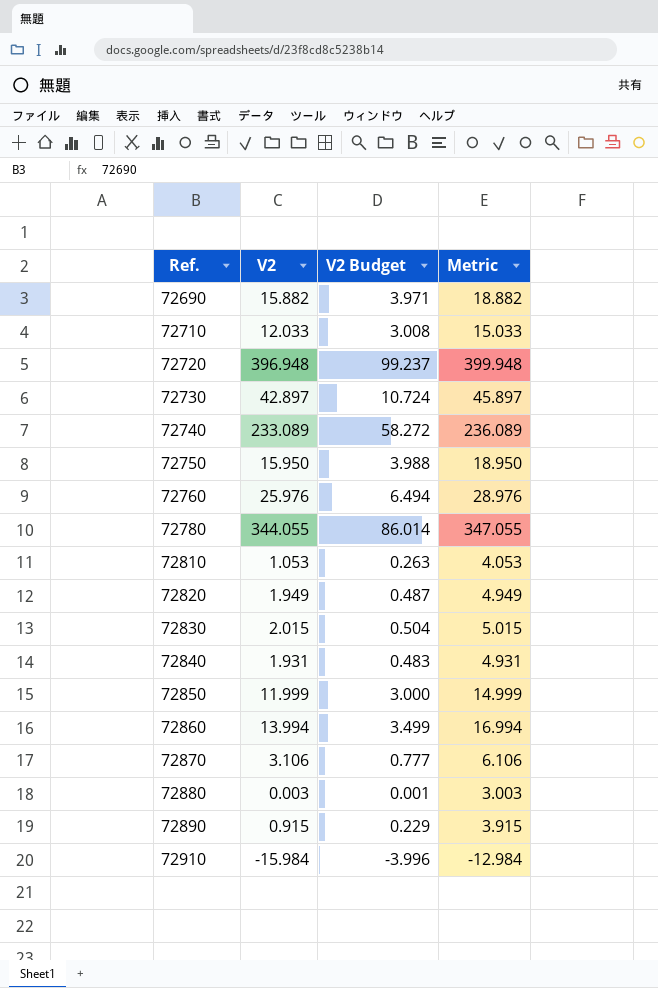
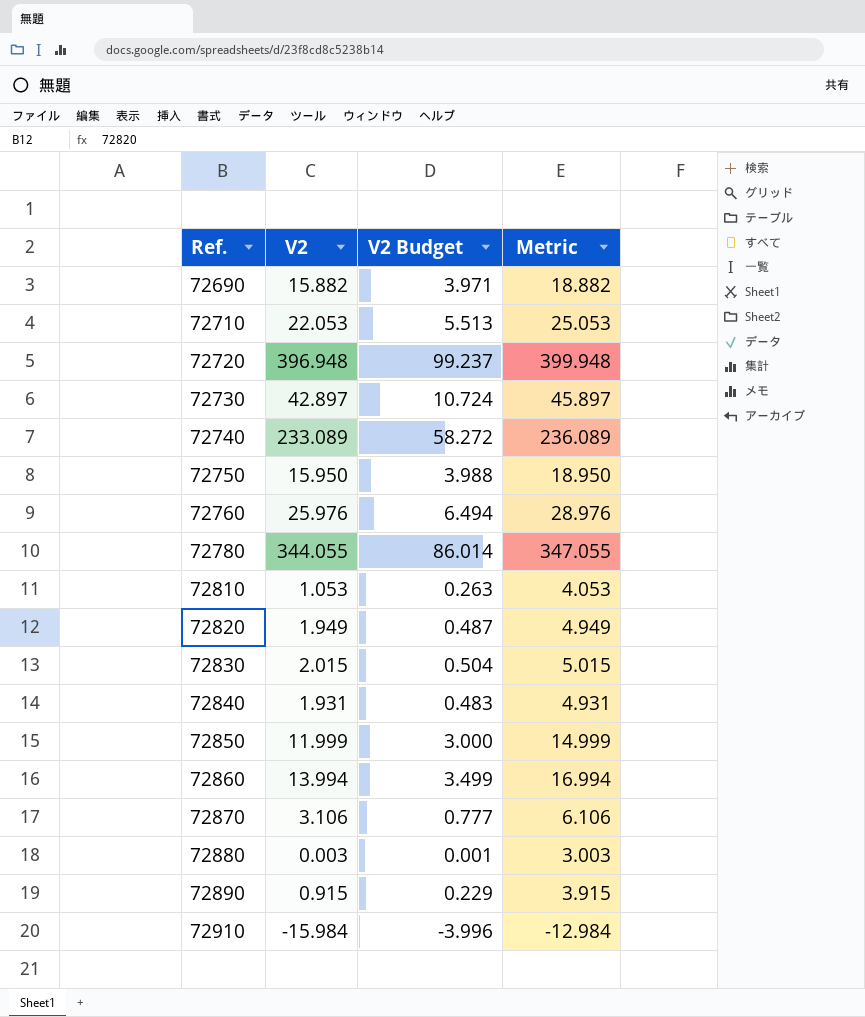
72710 | V2: 12.033 -> 22.053
72710 | V2 Budget: 3.008 -> 5.513
72710 | Metric: 15.033 -> 25.053

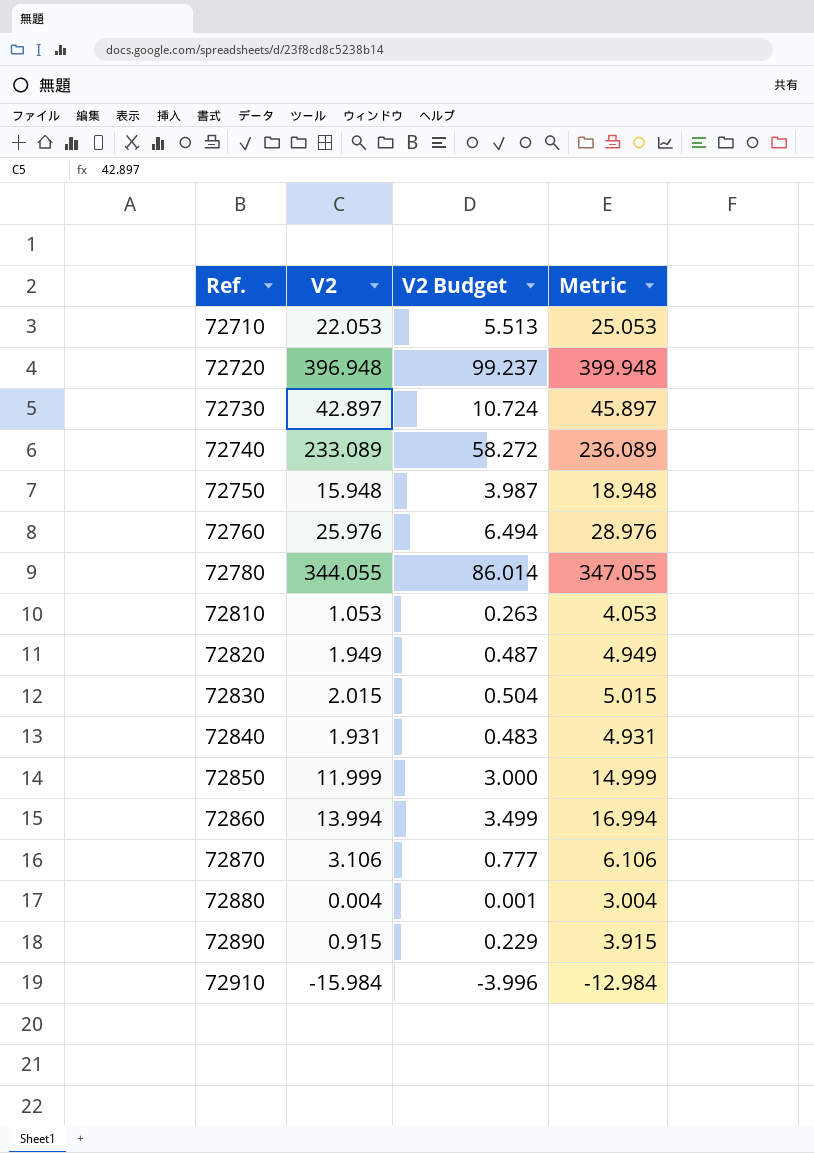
row 72690: 15.882 | 3.971 | 18.882 -> none
72750 | V2: 15.950 -> 15.948
72750 | V2 Budget: 3.988 -> 3.987
72750 | Metric: 18.950 -> 18.948
72880 | V2: 0.003 -> 0.004
72880 | Metric: 3.003 -> 3.004

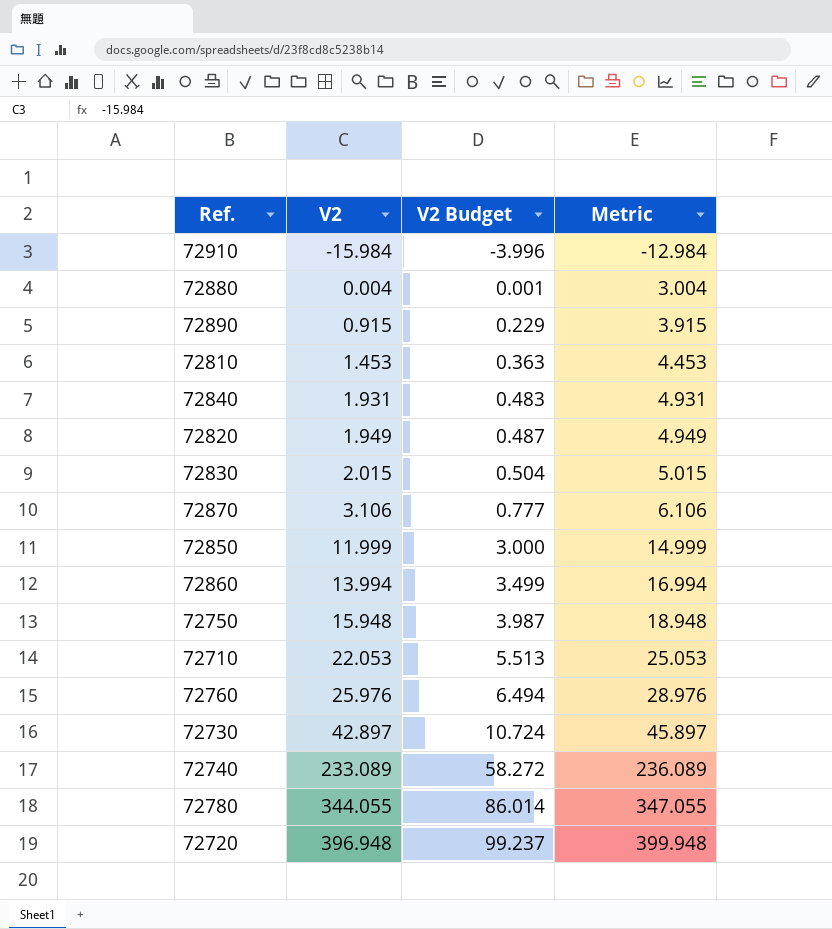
row order: Ref. ascending -> V2 ascending
72810 | V2: 1.053 -> 1.453
72810 | V2 Budget: 0.263 -> 0.363
72810 | Metric: 4.053 -> 4.453

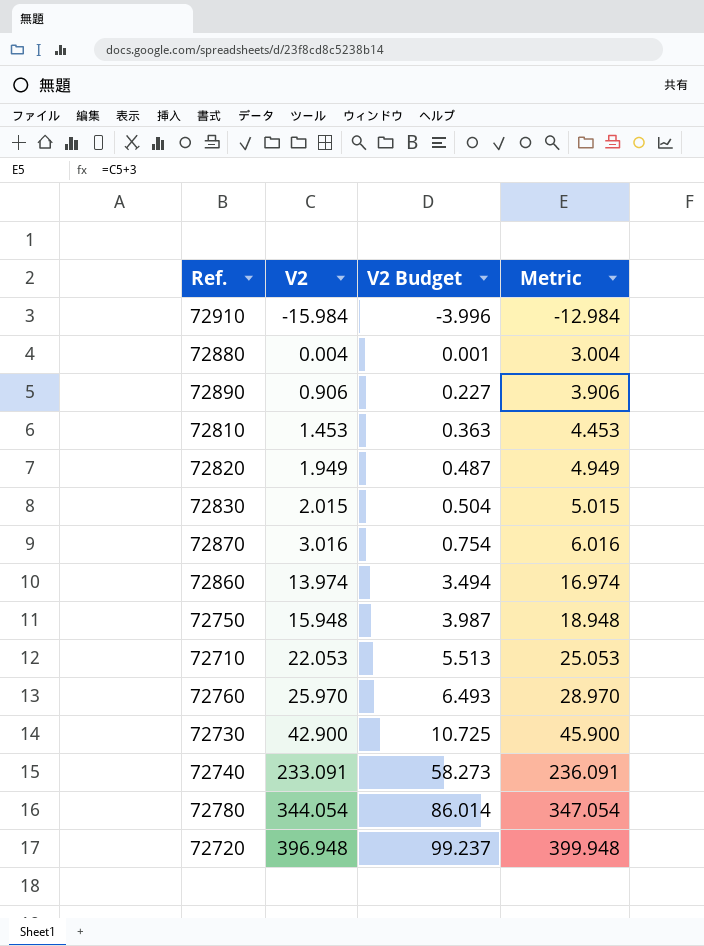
row 72840: 1.931 | 0.483 | 4.931 -> none
row 72850: 11.999 | 3.000 | 14.999 -> none
72890 | V2: 0.915 -> 0.906
72890 | V2 Budget: 0.229 -> 0.227
72890 | Metric: 3.915 -> 3.906
72870 | V2: 3.106 -> 3.016
72870 | V2 Budget: 0.777 -> 0.754
72870 | Metric: 6.106 -> 6.016
72860 | V2: 13.994 -> 13.974
72860 | V2 Budget: 3.499 -> 3.494
72860 | Metric: 16.994 -> 16.974
72760 | V2: 25.976 -> 25.970
72760 | V2 Budget: 6.494 -> 6.493
72760 | Metric: 28.976 -> 28.970
72730 | V2: 42.897 -> 42.900
72730 | V2 Budget: 10.724 -> 10.725
72730 | Metric: 45.897 -> 45.900
72740 | V2: 233.089 -> 233.091
72740 | V2 Budget: 58.272 -> 58.273
72740 | Metric: 236.089 -> 236.091
72780 | V2: 344.055 -> 344.054
72780 | Metric: 347.055 -> 347.054

